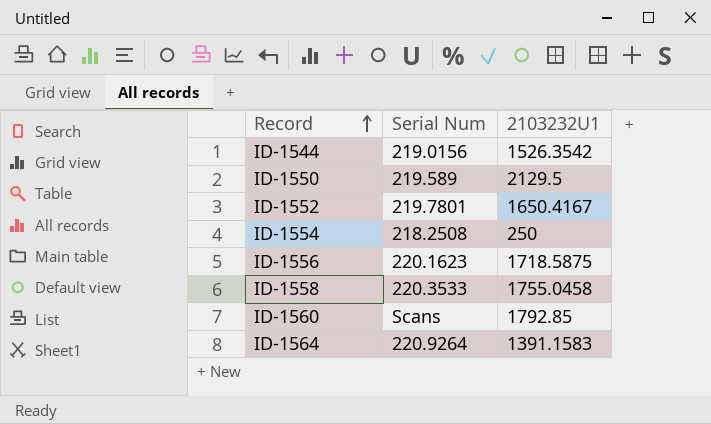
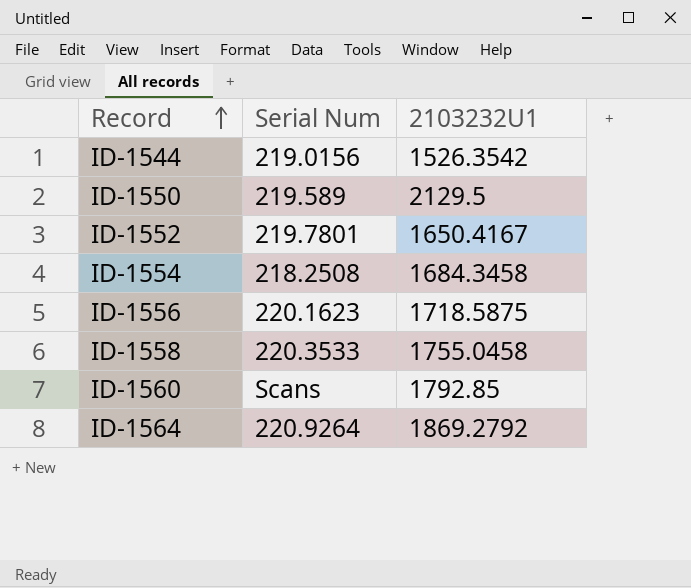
ID-1554 | 2103232U1: 250 -> 1684.3458
ID-1564 | 2103232U1: 1391.1583 -> 1869.2792

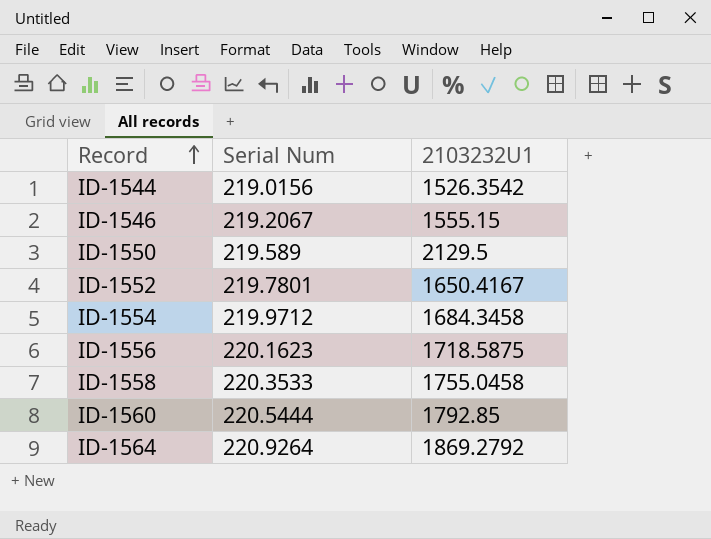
row ID-1546: none -> 219.2067 | 1555.15
ID-1554 | Serial Num: 218.2508 -> 219.9712
ID-1560 | Serial Num: Scans -> 220.5444

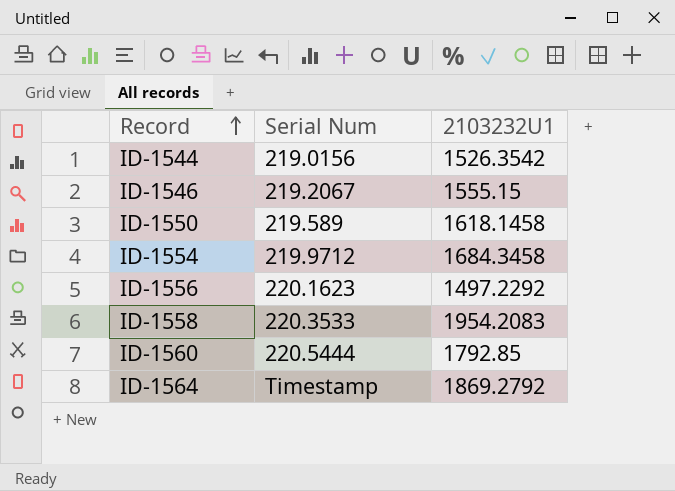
row ID-1552: 219.7801 | 1650.4167 -> none
ID-1550 | 2103232U1: 2129.5 -> 1618.1458
ID-1556 | 2103232U1: 1718.5875 -> 1497.2292
ID-1558 | 2103232U1: 1755.0458 -> 1954.2083
ID-1564 | Serial Num: 220.9264 -> Timestamp

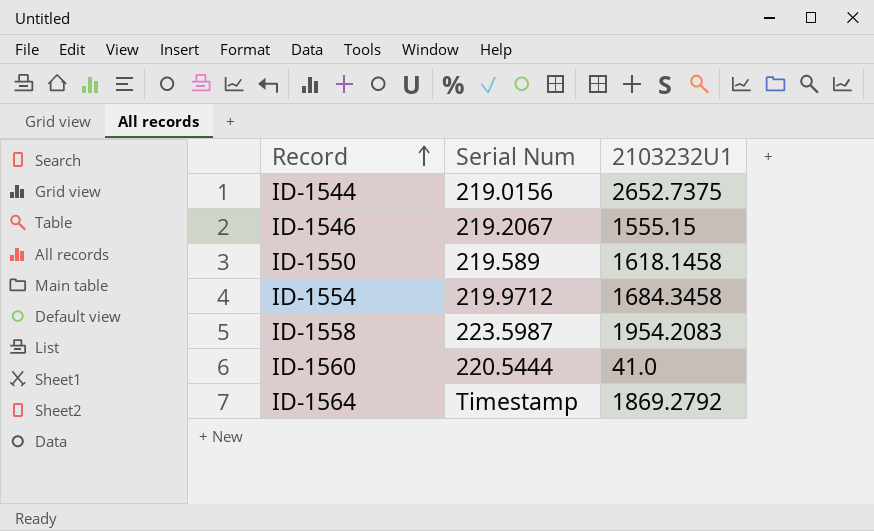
row ID-1556: 220.1623 | 1497.2292 -> none
ID-1544 | 2103232U1: 1526.3542 -> 2652.7375
ID-1558 | Serial Num: 220.3533 -> 223.5987
ID-1560 | 2103232U1: 1792.85 -> 41.0

